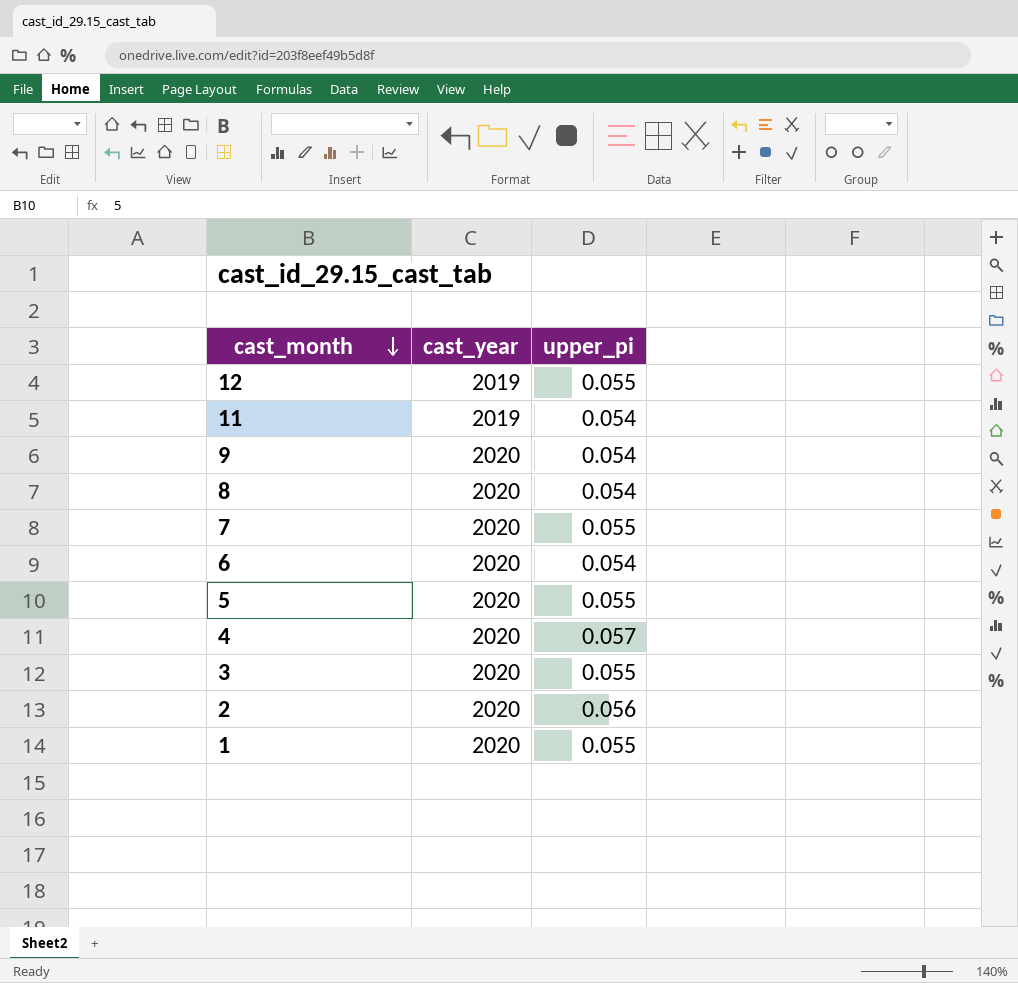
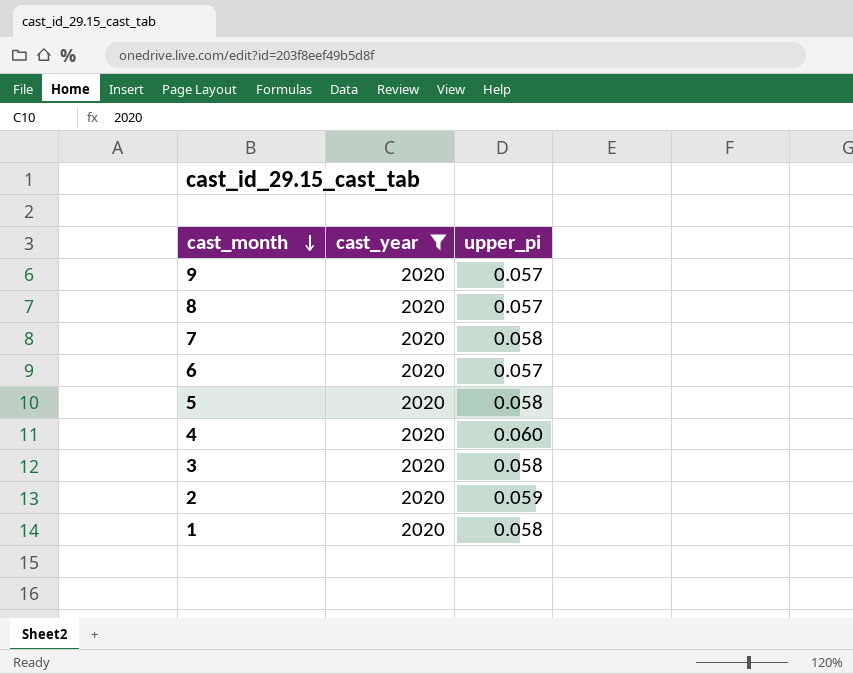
filter: none -> cast_year = 2020
9 | upper_pi: 0.054 -> 0.057
8 | upper_pi: 0.054 -> 0.057
7 | upper_pi: 0.055 -> 0.058
6 | upper_pi: 0.054 -> 0.057
5 | upper_pi: 0.055 -> 0.058
4 | upper_pi: 0.057 -> 0.060
3 | upper_pi: 0.055 -> 0.058
2 | upper_pi: 0.056 -> 0.059
1 | upper_pi: 0.055 -> 0.058

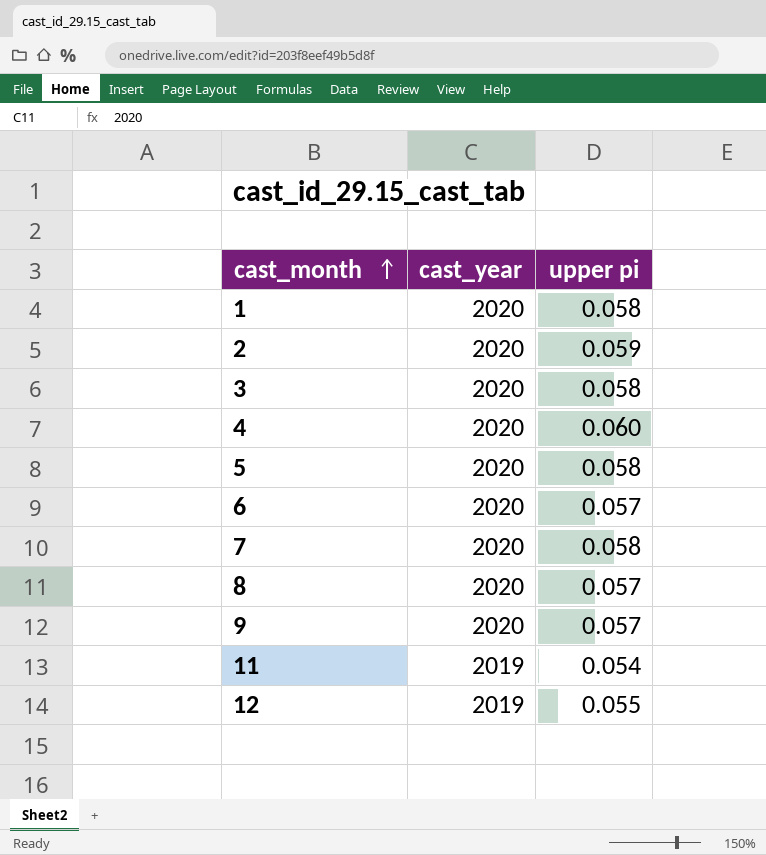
filter: cast_year = 2020 -> none
row order: cast_month descending -> cast_month ascending
column name: upper_pi -> upper pi

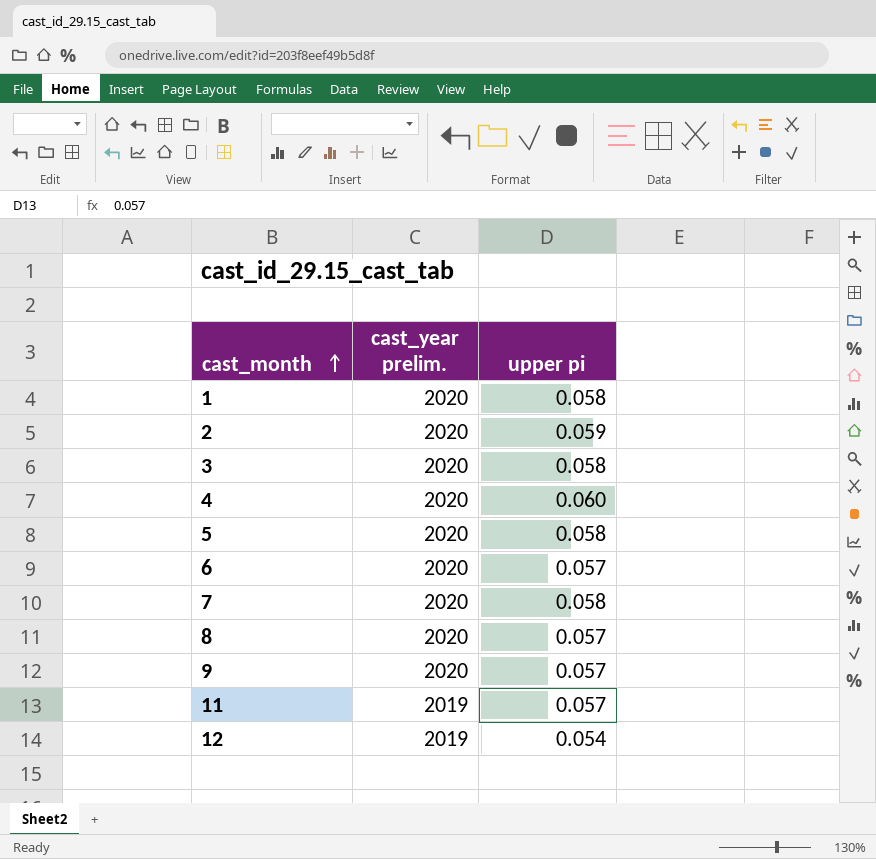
column name: cast_year -> cast_year prelim.
11 | upper pi: 0.054 -> 0.057
12 | upper pi: 0.055 -> 0.054

